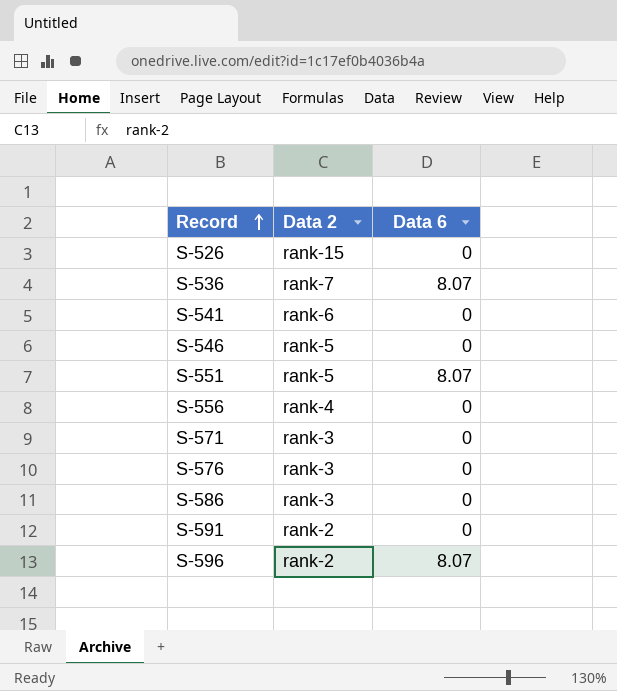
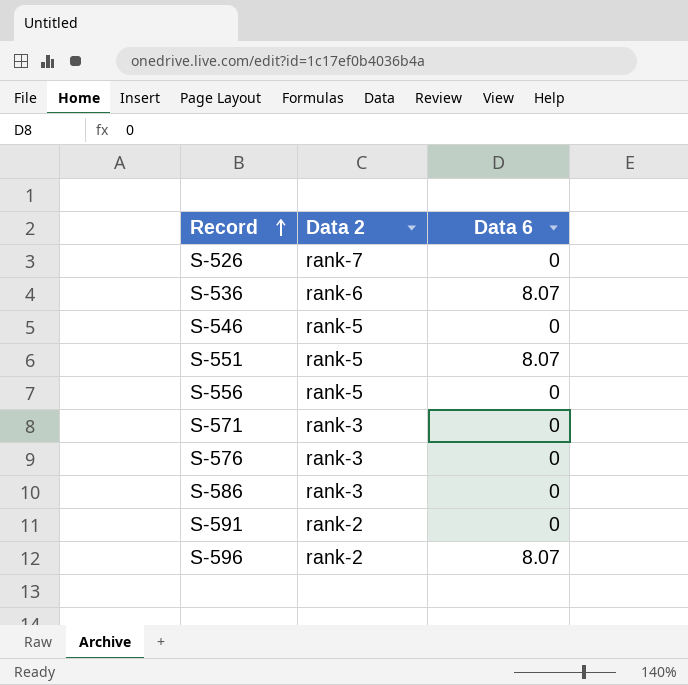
row S-541: rank-6 | 0 -> none
S-526 | Data 2: rank-15 -> rank-7
S-536 | Data 2: rank-7 -> rank-6
S-556 | Data 2: rank-4 -> rank-5

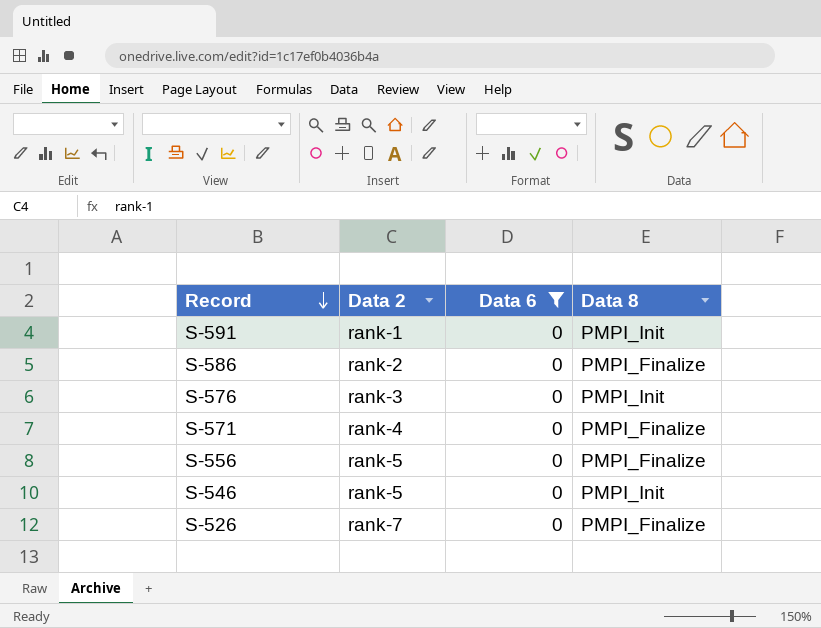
filter: none -> Data 6 = 0
row order: Record ascending -> Record descending
column Data 8 | position: none -> 4
S-591 | Data 2: rank-2 -> rank-1
S-586 | Data 2: rank-3 -> rank-2
S-571 | Data 2: rank-3 -> rank-4

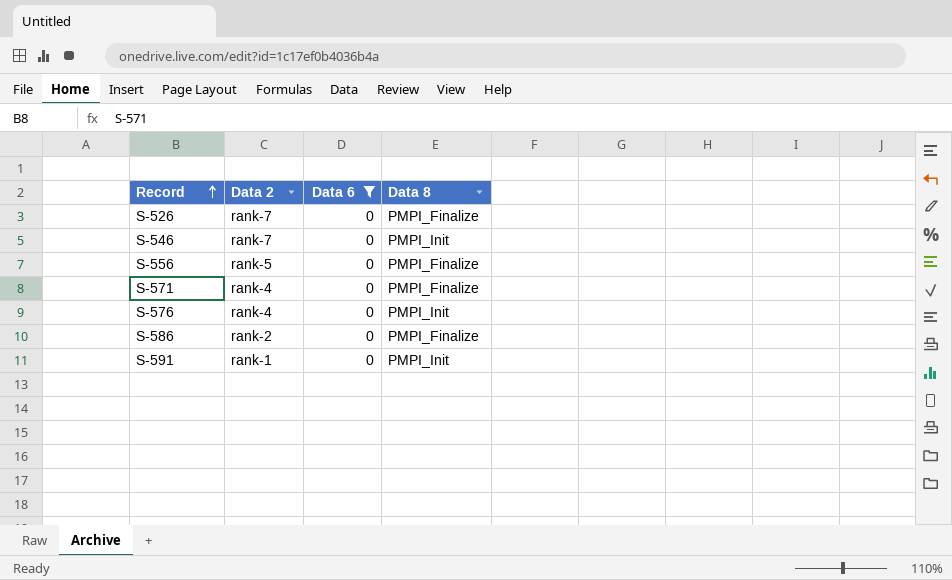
row order: Record descending -> Record ascending
S-546 | Data 2: rank-5 -> rank-7
S-576 | Data 2: rank-3 -> rank-4

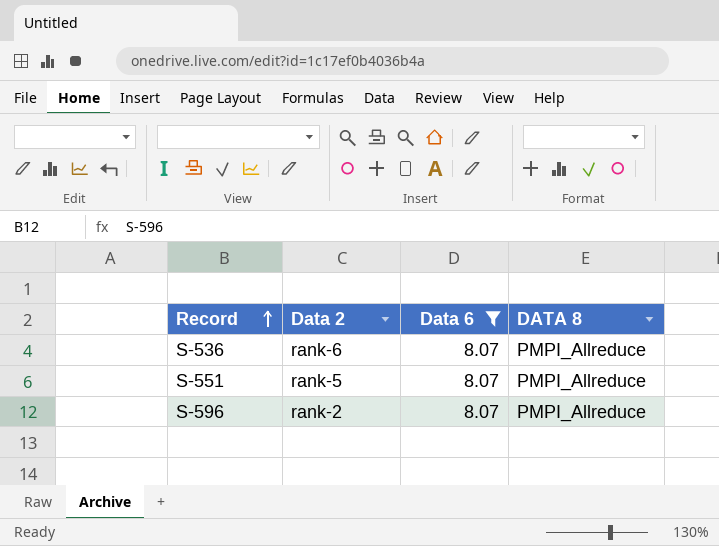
filter: Data 6 = 0 -> Data 6 = 8.07
column name: Data 8 -> DATA 8

